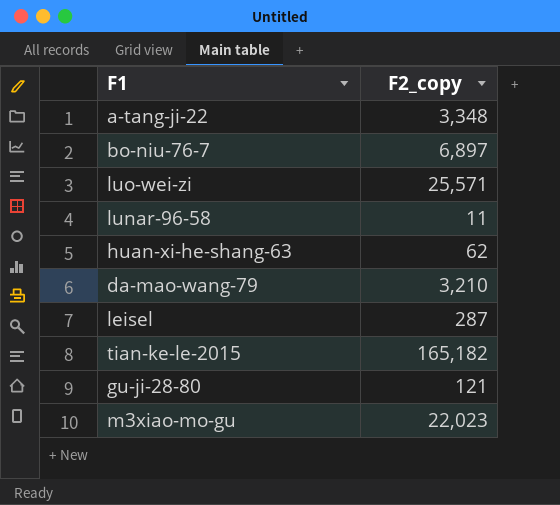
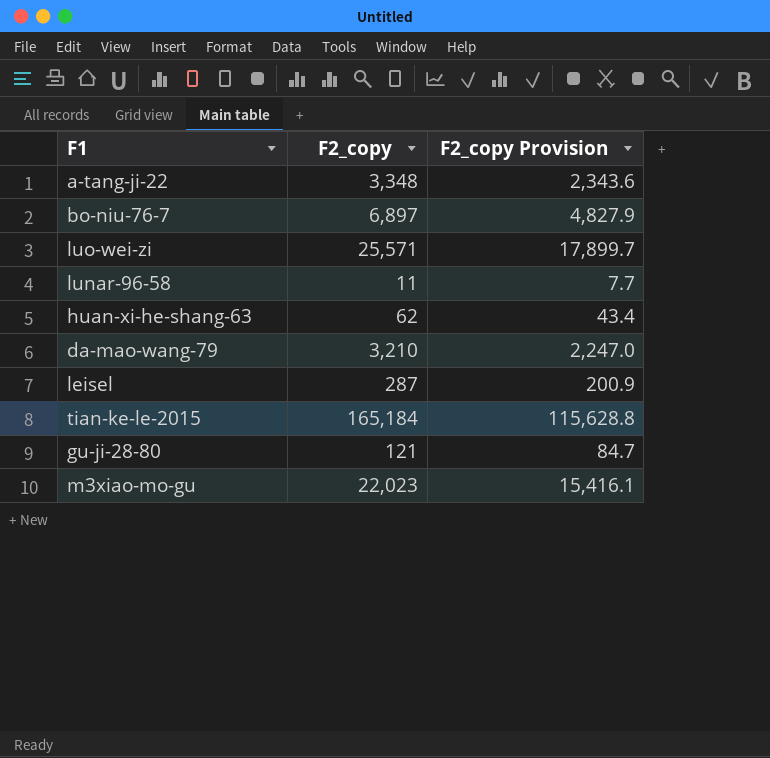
column F2_copy Provision | formula: none -> [F2_copy] * 0.7
tian-ke-le-2015 | F2_copy: 165,182 -> 165,184

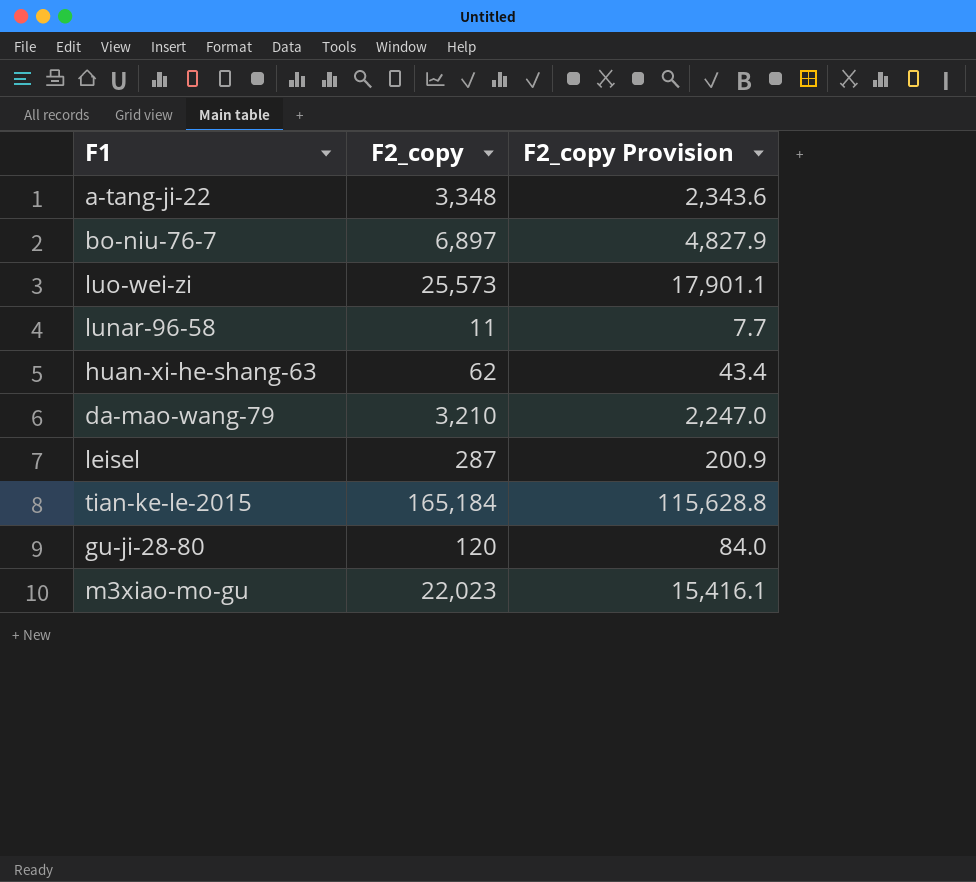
luo-wei-zi | F2_copy: 25,571 -> 25,573
luo-wei-zi | F2_copy Provision: 17,899.7 -> 17,901.1
gu-ji-28-80 | F2_copy: 121 -> 120
gu-ji-28-80 | F2_copy Provision: 84.7 -> 84.0

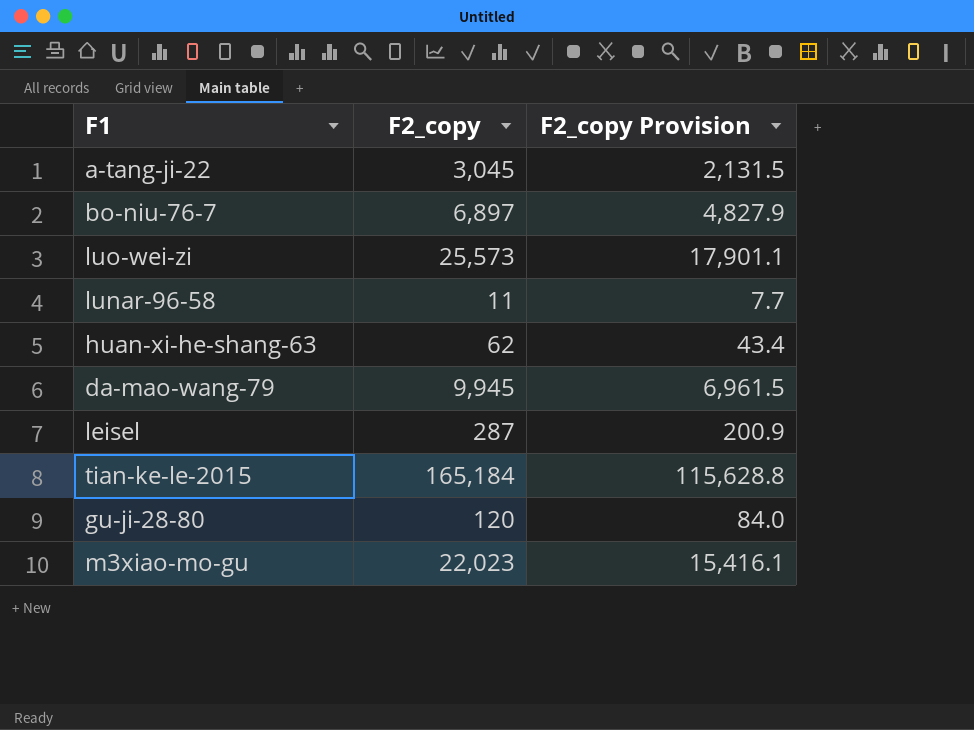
a-tang-ji-22 | F2_copy: 3,348 -> 3,045
a-tang-ji-22 | F2_copy Provision: 2,343.6 -> 2,131.5
da-mao-wang-79 | F2_copy: 3,210 -> 9,945
da-mao-wang-79 | F2_copy Provision: 2,247.0 -> 6,961.5

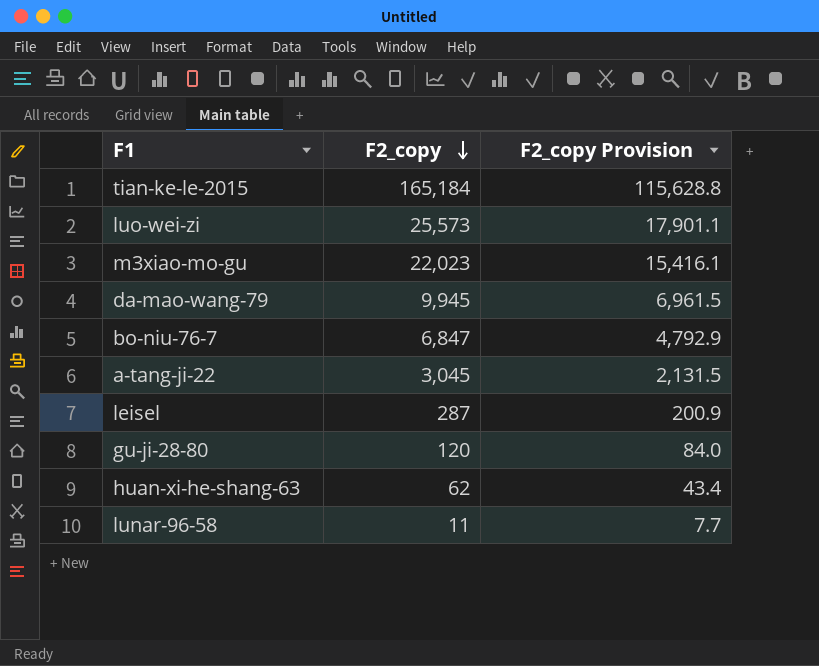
row order: none -> F2_copy descending
bo-niu-76-7 | F2_copy: 6,897 -> 6,847
bo-niu-76-7 | F2_copy Provision: 4,827.9 -> 4,792.9

